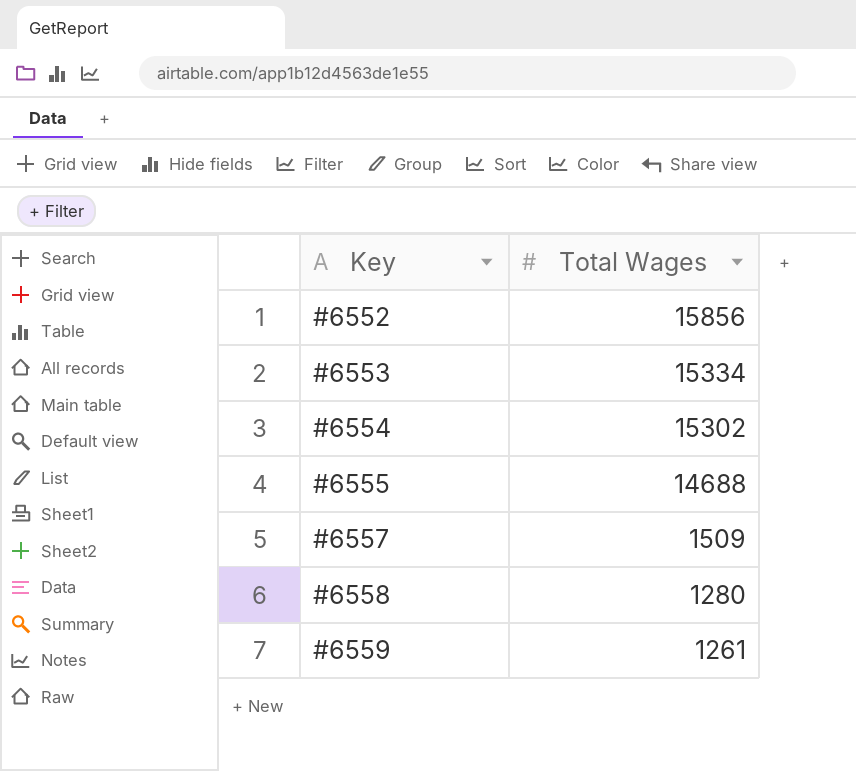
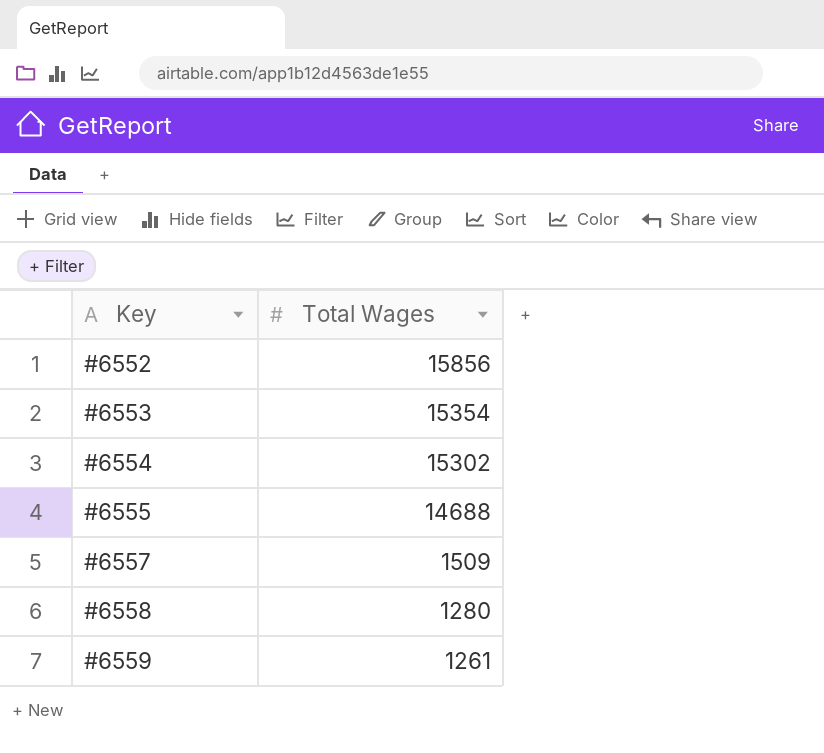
#6553 | Total Wages: 15334 -> 15354

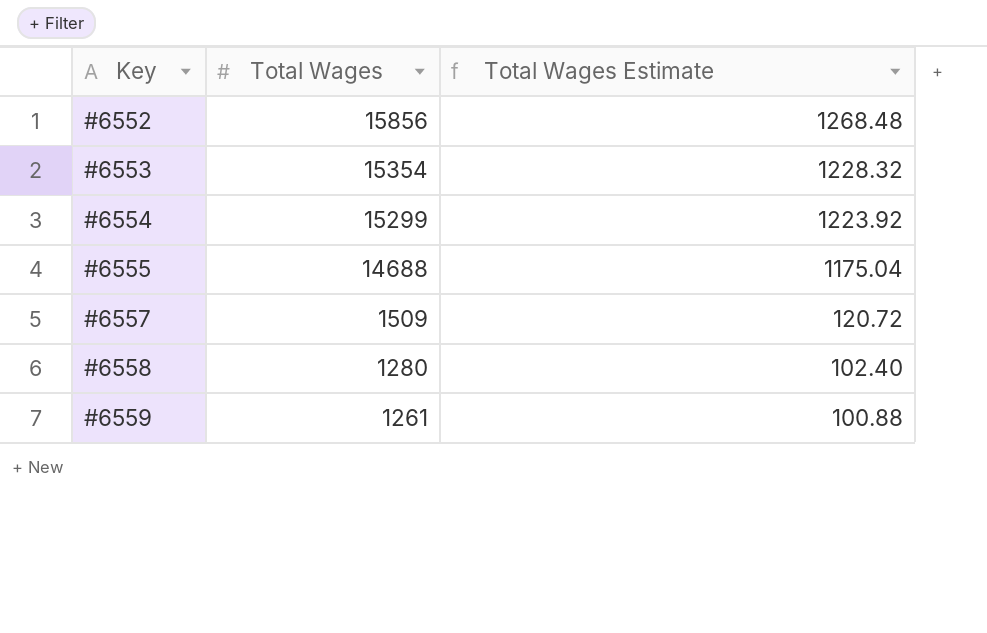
column Total Wages Estimate | formula: none -> [Total Wages] * 0.08
#6554 | Total Wages: 15302 -> 15299

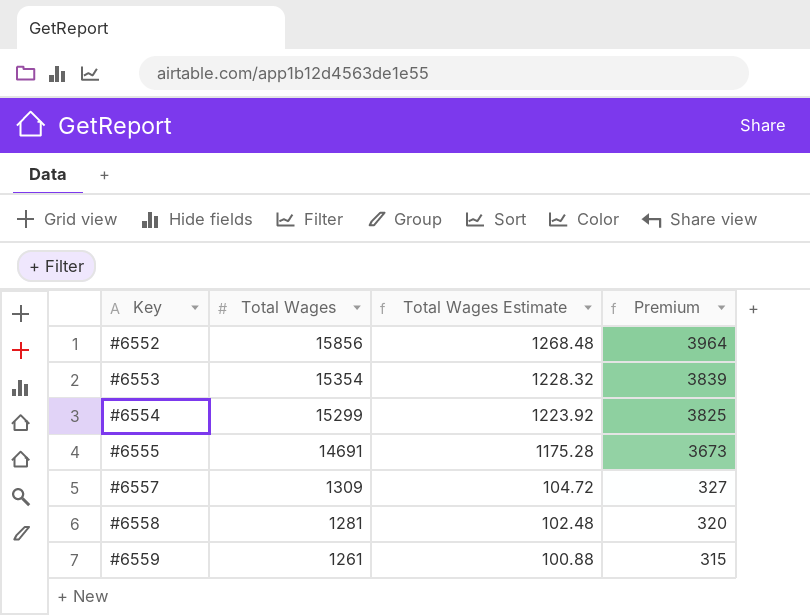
column Premium | formula: none -> [Total Wages] * 0.25
#6555 | Total Wages: 14688 -> 14691
#6555 | Total Wages Estimate: 1175.04 -> 1175.28
#6557 | Total Wages: 1509 -> 1309
#6557 | Total Wages Estimate: 120.72 -> 104.72
#6558 | Total Wages: 1280 -> 1281
#6558 | Total Wages Estimate: 102.40 -> 102.48

